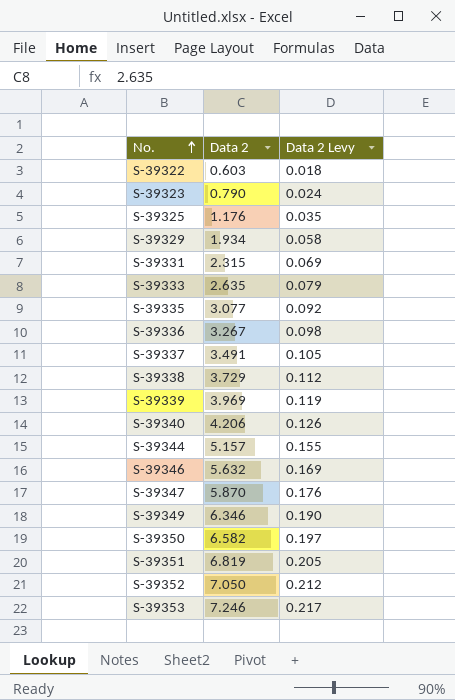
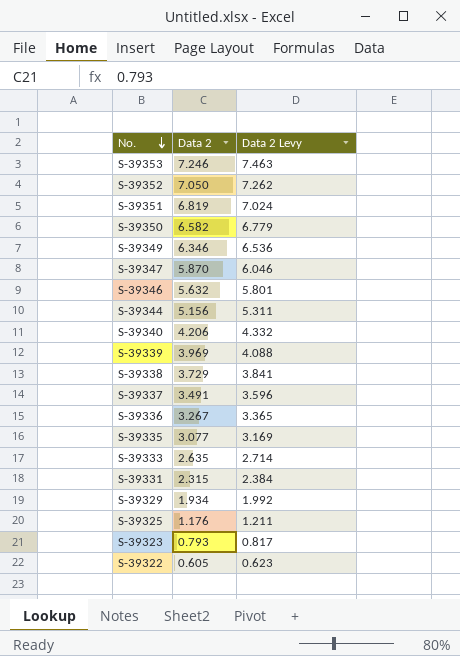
row order: No. ascending -> No. descending
column Data 2 Levy | formula: [Data 2] * 0.03 -> [Data 2] * 1.03
S-39344 | Data 2: 5.157 -> 5.156
S-39323 | Data 2: 0.790 -> 0.793
S-39322 | Data 2: 0.603 -> 0.605

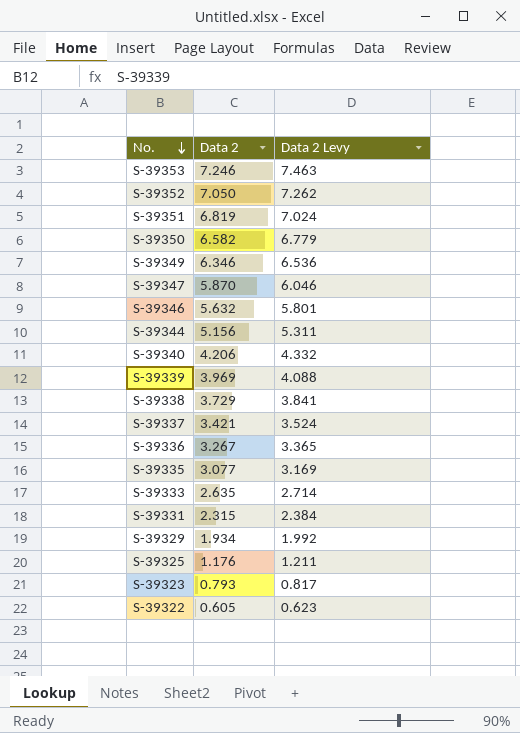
S-39337 | Data 2: 3.491 -> 3.421
S-39337 | Data 2 Levy: 3.596 -> 3.524

